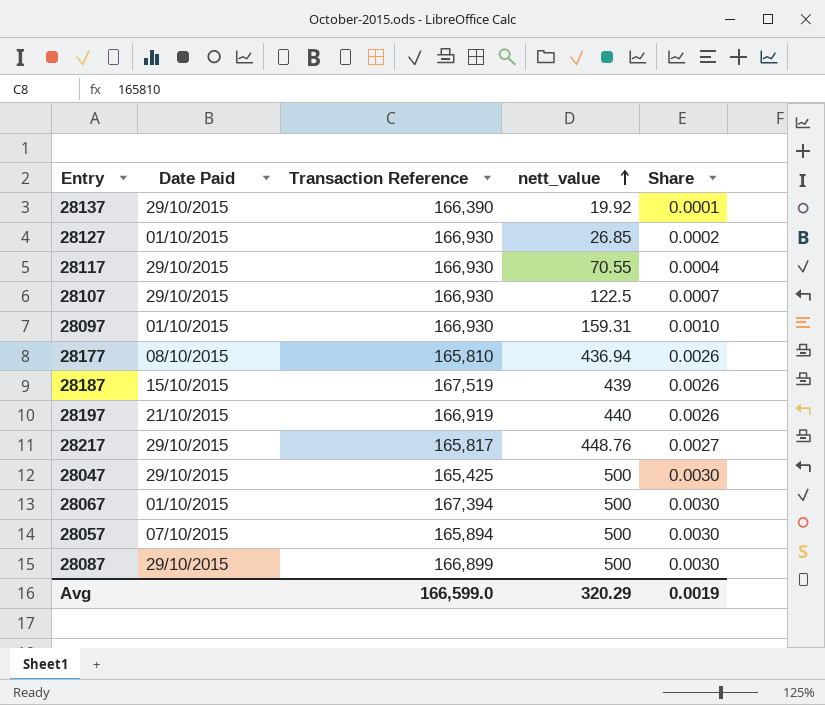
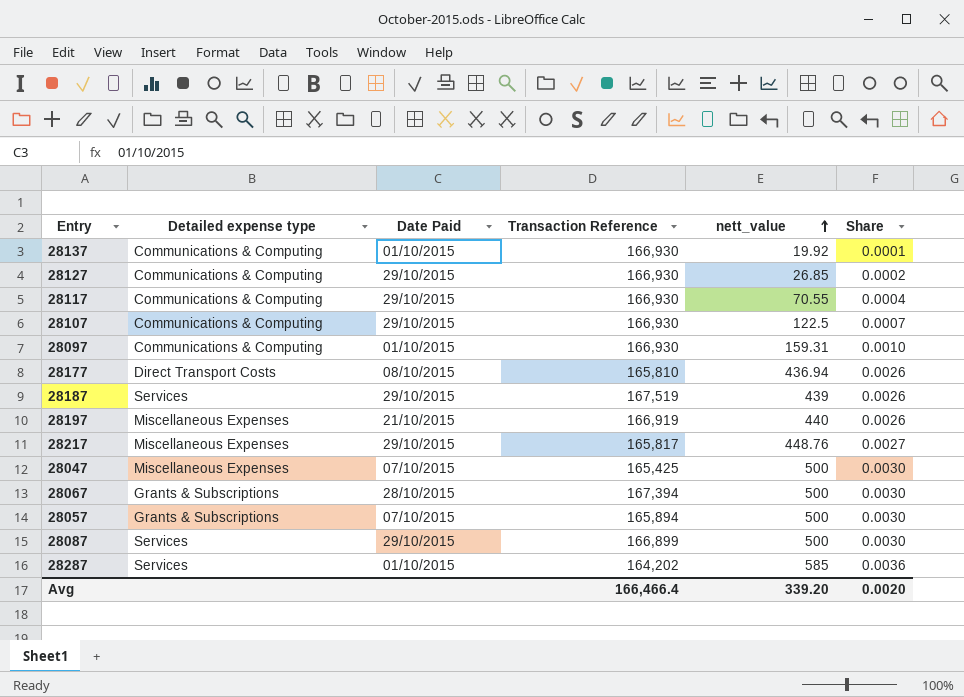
column Detailed expense type | position: none -> 2
28137 | Date Paid: 29/10/2015 -> 01/10/2015
28137 | Transaction Reference: 166,390 -> 166,930
28127 | Date Paid: 01/10/2015 -> 29/10/2015
28187 | Date Paid: 15/10/2015 -> 29/10/2015
28047 | Date Paid: 29/10/2015 -> 07/10/2015
28067 | Date Paid: 01/10/2015 -> 28/10/2015
row 28287: none -> Services | 01/10/2015 | 164,202 | 585 | 0.0036
Avg | Transaction Reference: 166,599.0 -> 166,466.4
Avg | nett_value: 320.29 -> 339.20
Avg | Share: 0.0019 -> 0.0020

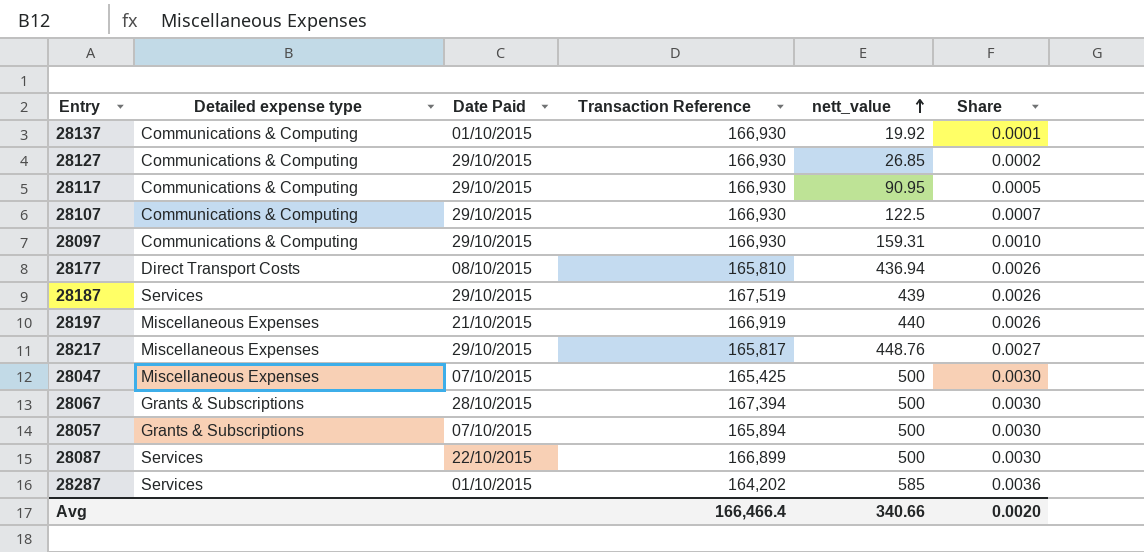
28117 | nett_value: 70.55 -> 90.95
28117 | Share: 0.0004 -> 0.0005
28097 | Date Paid: 01/10/2015 -> 29/10/2015
28087 | Date Paid: 29/10/2015 -> 22/10/2015
Avg | nett_value: 339.20 -> 340.66

